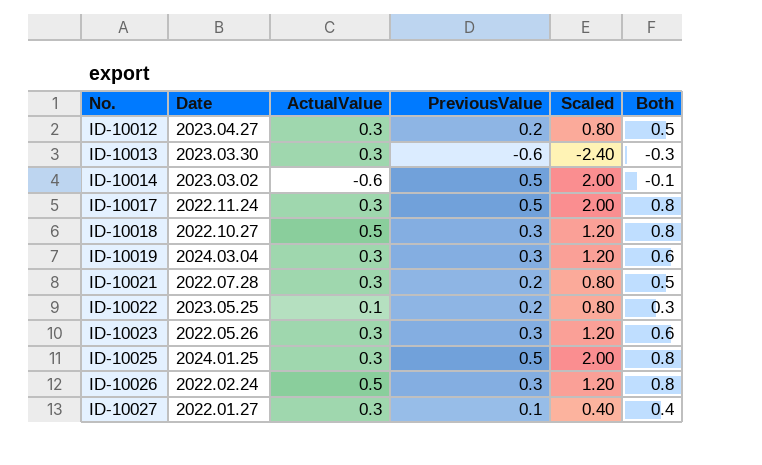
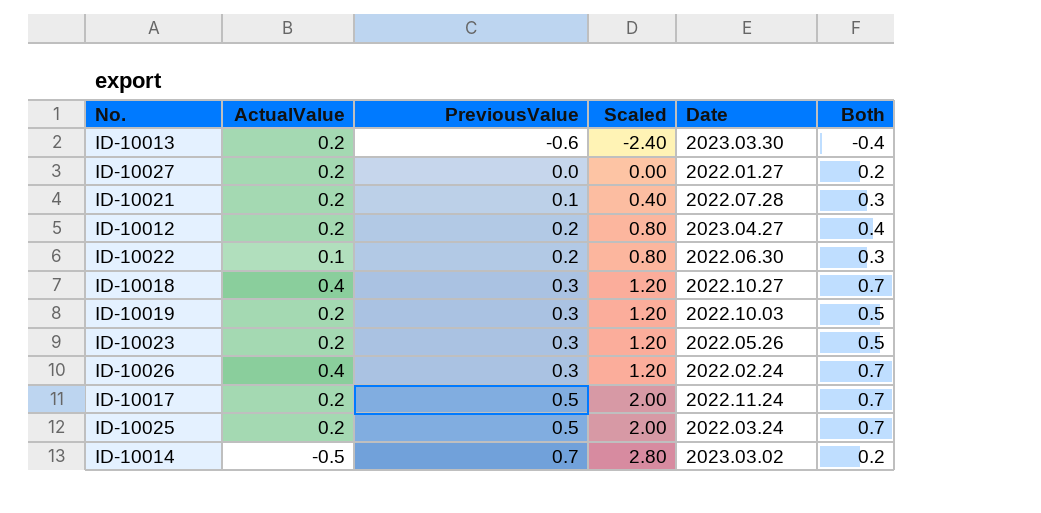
row order: No. ascending -> PreviousValue ascending
column Date | position: 2 -> 5
ID-10013 | ActualValue: 0.3 -> 0.2
ID-10013 | Both: -0.3 -> -0.4
ID-10027 | ActualValue: 0.3 -> 0.2
ID-10027 | PreviousValue: 0.1 -> 0.0
ID-10027 | Scaled: 0.40 -> 0.00
ID-10027 | Both: 0.4 -> 0.2
ID-10021 | ActualValue: 0.3 -> 0.2
ID-10021 | PreviousValue: 0.2 -> 0.1
ID-10021 | Scaled: 0.80 -> 0.40
ID-10021 | Both: 0.5 -> 0.3
ID-10012 | ActualValue: 0.3 -> 0.2
ID-10012 | Both: 0.5 -> 0.4
ID-10022 | Date: 2023.05.25 -> 2022.06.30
ID-10018 | ActualValue: 0.5 -> 0.4
ID-10018 | Both: 0.8 -> 0.7
ID-10019 | ActualValue: 0.3 -> 0.2
ID-10019 | Date: 2024.03.04 -> 2022.10.03
ID-10019 | Both: 0.6 -> 0.5
ID-10023 | ActualValue: 0.3 -> 0.2
ID-10023 | Both: 0.6 -> 0.5
ID-10026 | ActualValue: 0.5 -> 0.4
ID-10026 | Both: 0.8 -> 0.7
ID-10017 | ActualValue: 0.3 -> 0.2
ID-10017 | Both: 0.8 -> 0.7
ID-10025 | ActualValue: 0.3 -> 0.2
ID-10025 | Date: 2024.01.25 -> 2022.03.24
ID-10025 | Both: 0.8 -> 0.7
ID-10014 | ActualValue: -0.6 -> -0.5
ID-10014 | PreviousValue: 0.5 -> 0.7
ID-10014 | Scaled: 2.00 -> 2.80
ID-10014 | Both: -0.1 -> 0.2

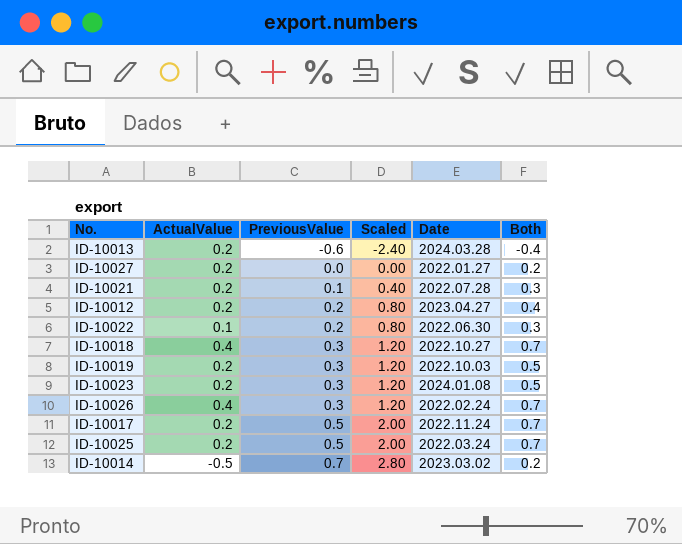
ID-10013 | Date: 2023.03.30 -> 2024.03.28
ID-10023 | Date: 2022.05.26 -> 2024.01.08

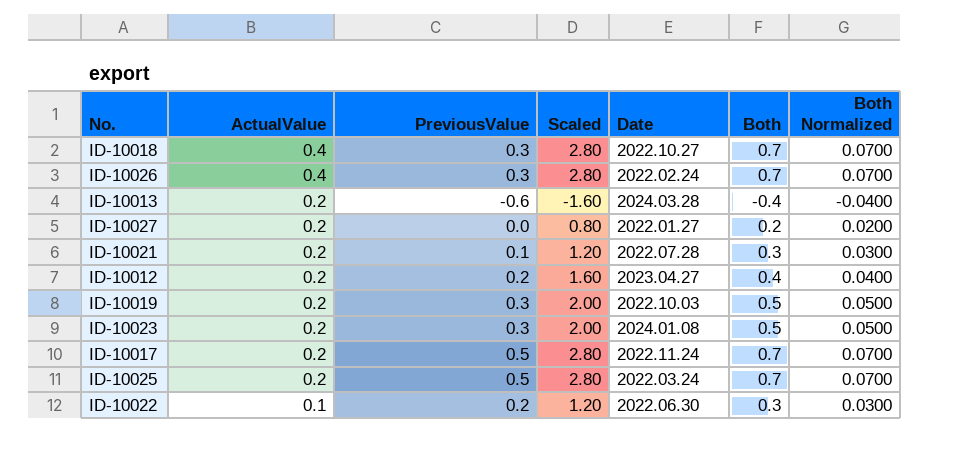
row order: PreviousValue ascending -> ActualValue descending
column Scaled | formula: [PreviousValue] * 4 -> [Both] * 4
column Both Normalized | formula: none -> [Both] * 0.1
row ID-10014: -0.5 | 0.7 | 2.80 | 2023.03.02 | 0.2 -> none

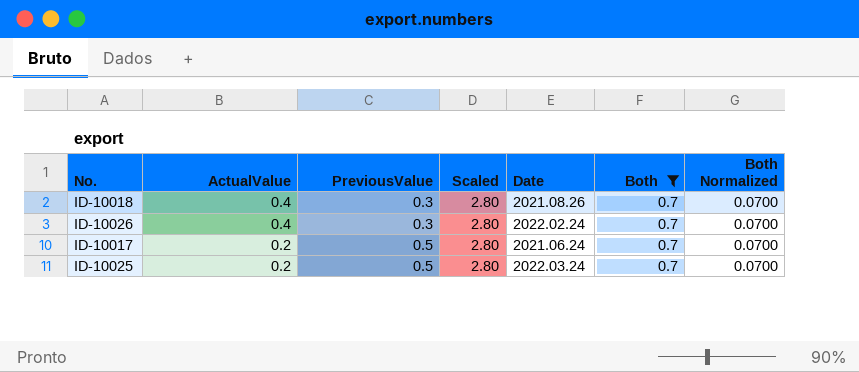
filter: none -> Both = 0.7
ID-10018 | Date: 2022.10.27 -> 2021.08.26
ID-10017 | Date: 2022.11.24 -> 2021.06.24

